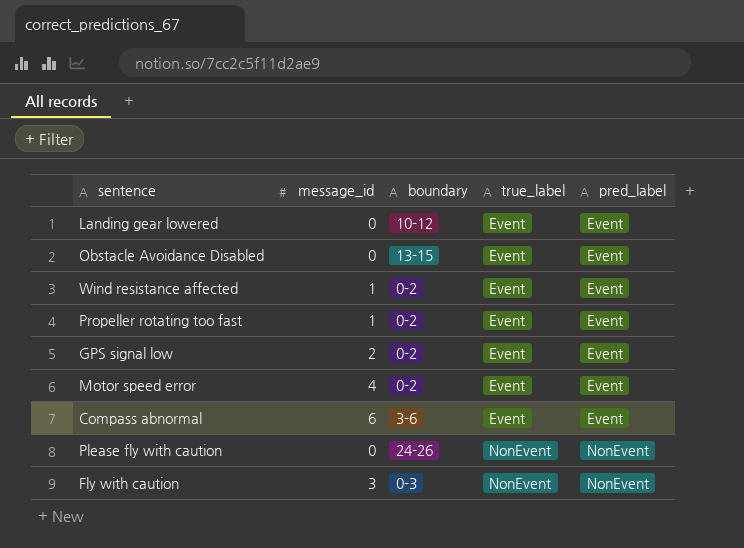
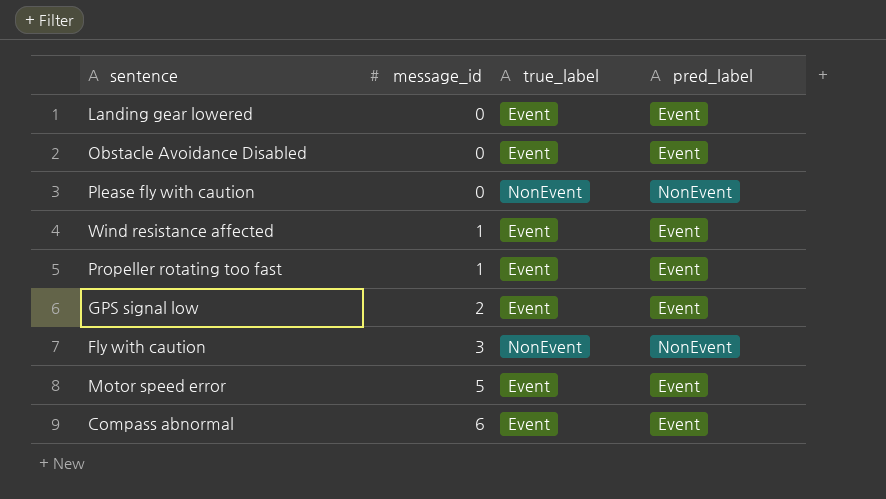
row order: true_label ascending -> message_id ascending
column boundary | position: 3 -> none
Motor speed error | message_id: 4 -> 5

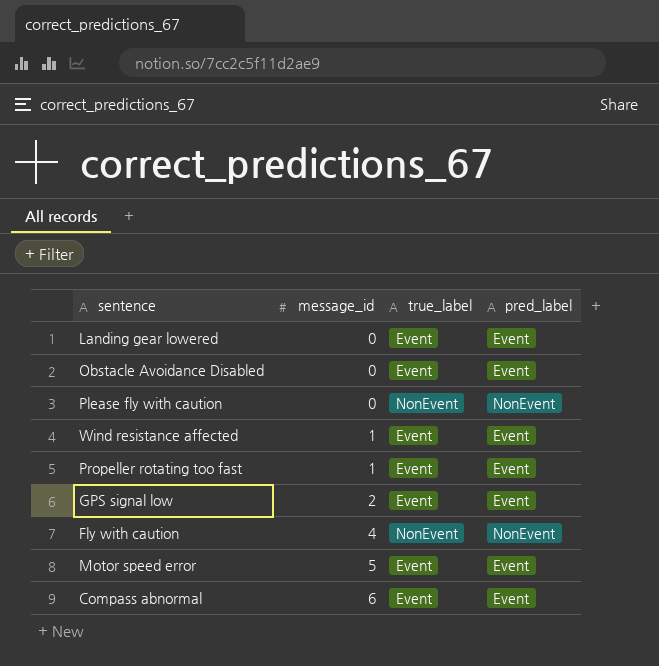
Fly with caution | message_id: 3 -> 4

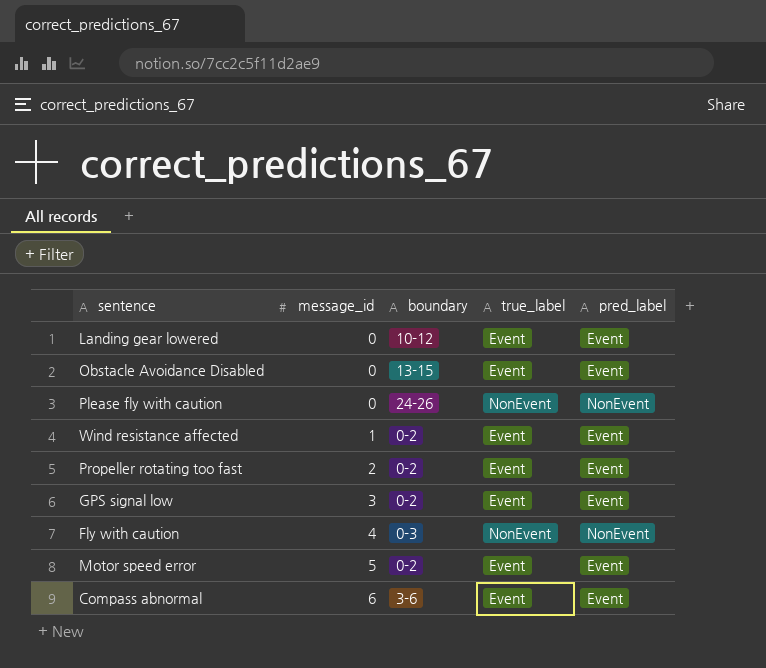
column boundary | position: none -> 3
Propeller rotating too fast | message_id: 1 -> 2
GPS signal low | message_id: 2 -> 3

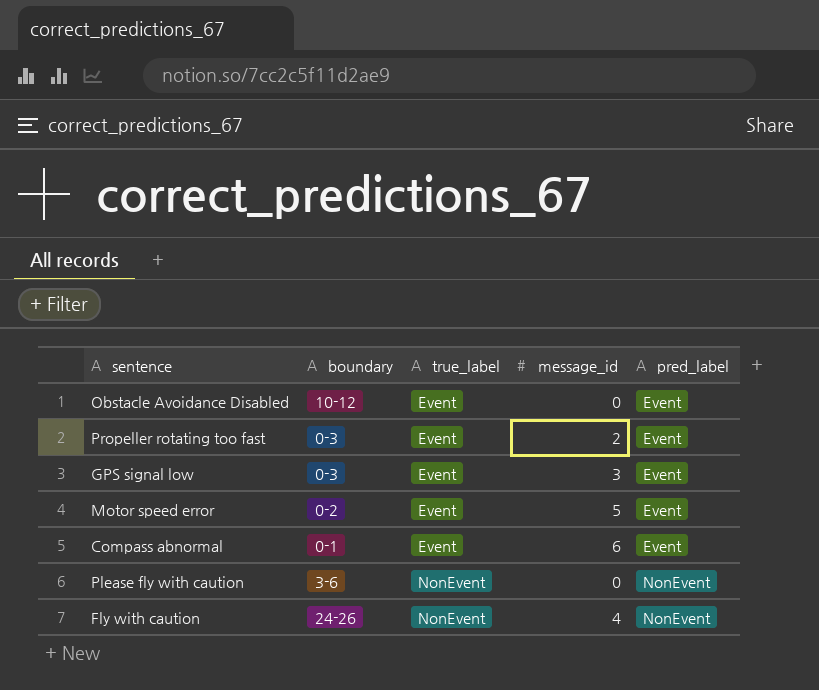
row order: message_id ascending -> true_label ascending
column message_id | position: 2 -> 4
row Landing gear lowered: 0 | 10-12 | Event | Event -> none
row Wind resistance affected: 1 | 0-2 | Event | Event -> none
Obstacle Avoidance Disabled | boundary: 13-15 -> 10-12
Propeller rotating too fast | boundary: 0-2 -> 0-3
GPS signal low | boundary: 0-2 -> 0-3
Compass abnormal | boundary: 3-6 -> 0-1
Please fly with caution | boundary: 24-26 -> 3-6
Fly with caution | boundary: 0-3 -> 24-26

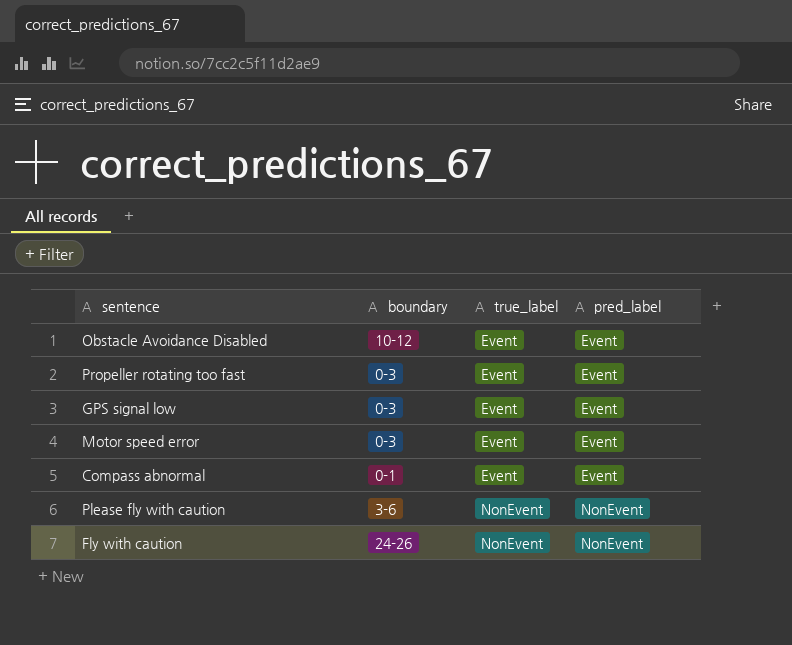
column message_id | position: 4 -> none
Motor speed error | boundary: 0-2 -> 0-3

